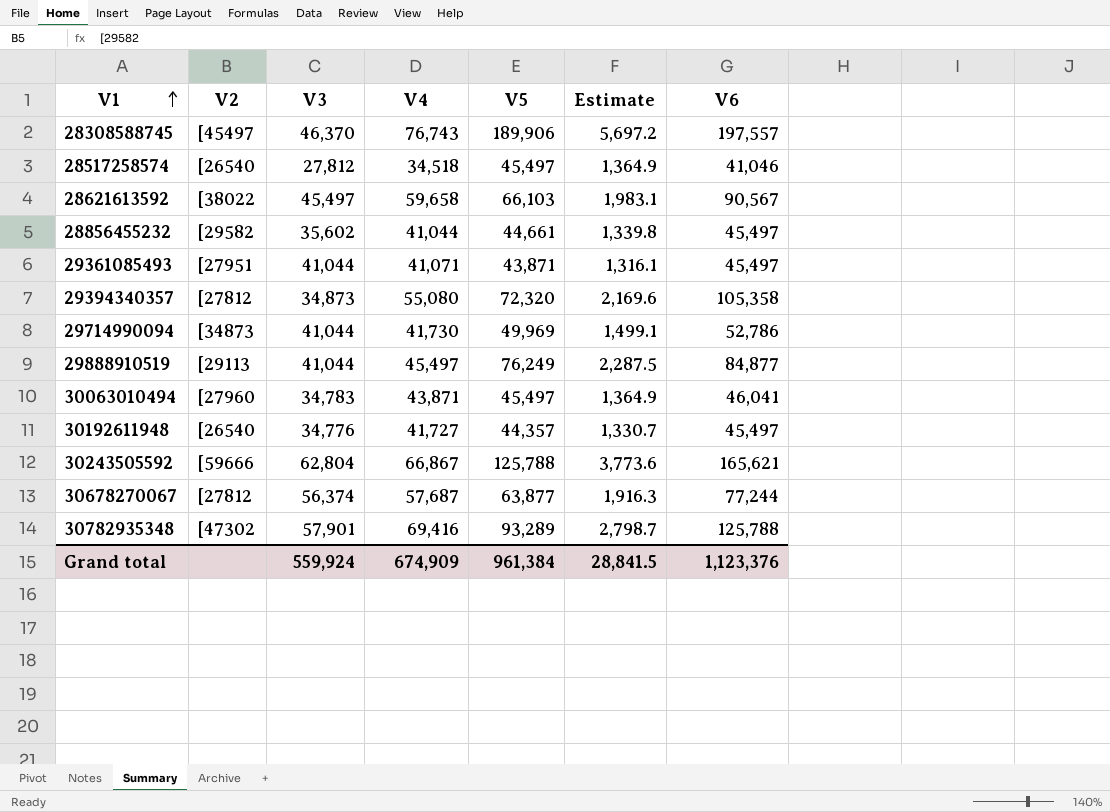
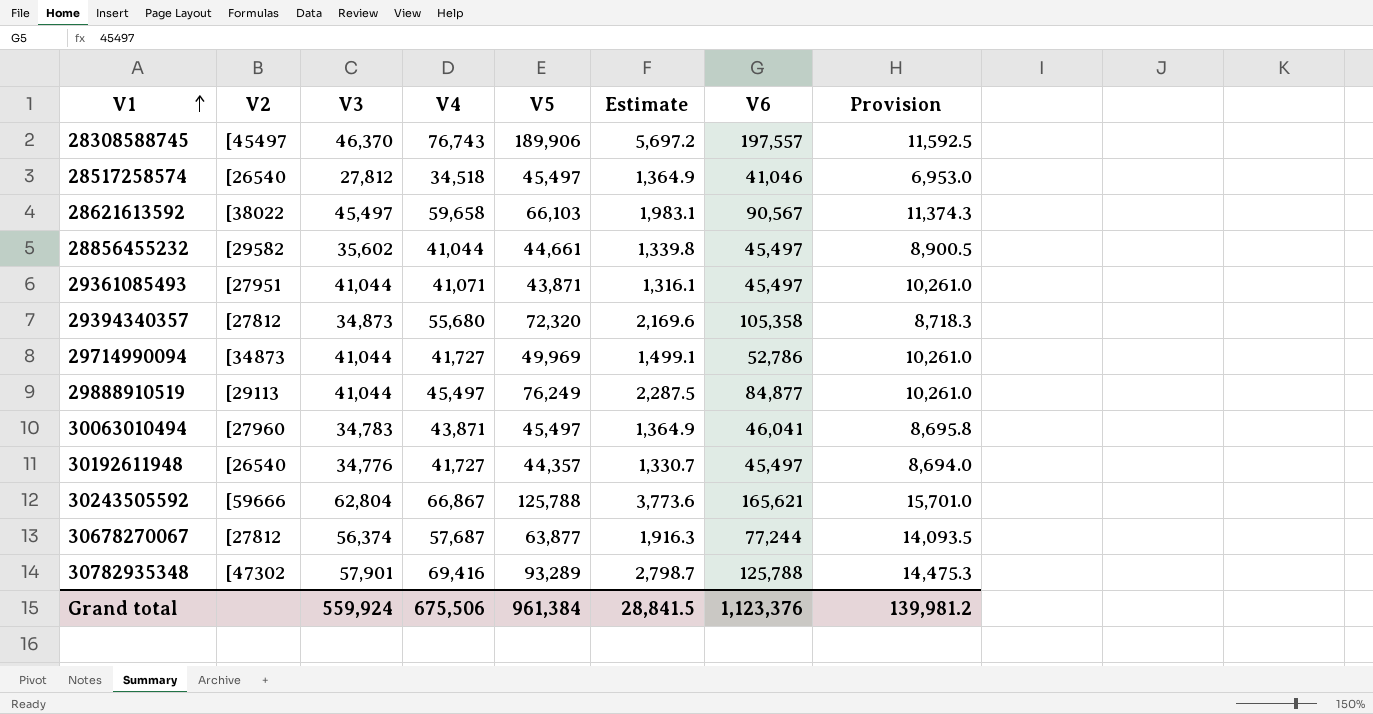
column Provision | formula: none -> [V3] * 0.25
29394340357 | V4: 55,080 -> 55,680
29714990094 | V4: 41,730 -> 41,727
Grand total | V4: 674,909 -> 675,506

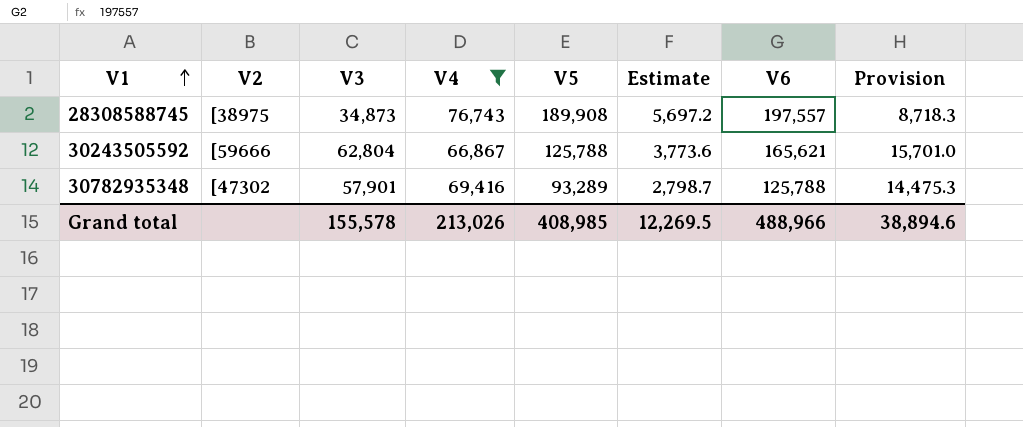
filter: none -> V4 >= 66,867
28308588745 | V2: [45497 -> [38975
28308588745 | V3: 46,370 -> 34,873
28308588745 | V5: 189,906 -> 189,908
28308588745 | Provision: 11,592.5 -> 8,718.3
Grand total | V3: 559,924 -> 155,578
Grand total | V4: 675,506 -> 213,026
Grand total | V5: 961,384 -> 408,985
Grand total | Estimate: 28,841.5 -> 12,269.5
Grand total | V6: 1,123,376 -> 488,966
Grand total | Provision: 139,981.2 -> 38,894.6

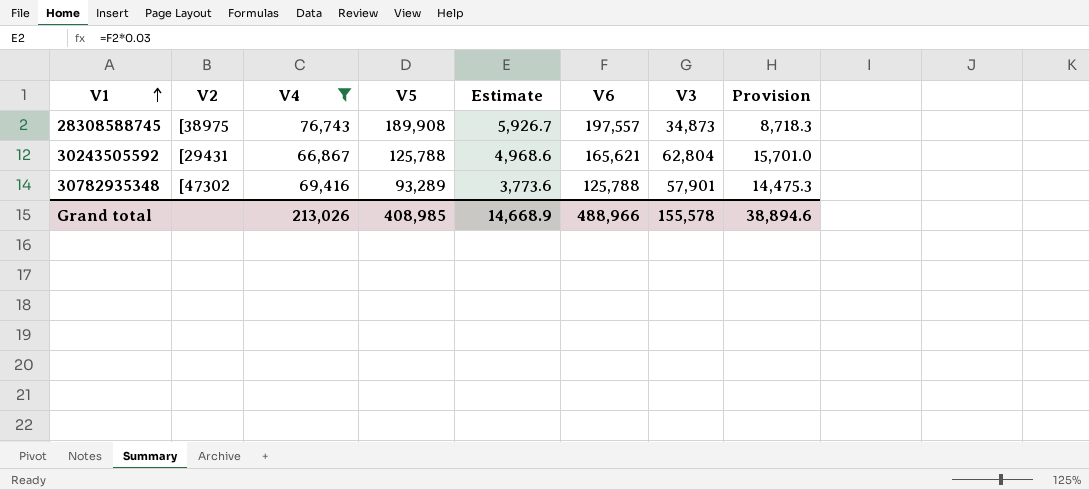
column Estimate | formula: [V5] * 0.03 -> [V6] * 0.03
column V3 | position: 3 -> 7
30243505592 | V2: [59666 -> [29431
Grand total | Estimate: 12,269.5 -> 14,668.9

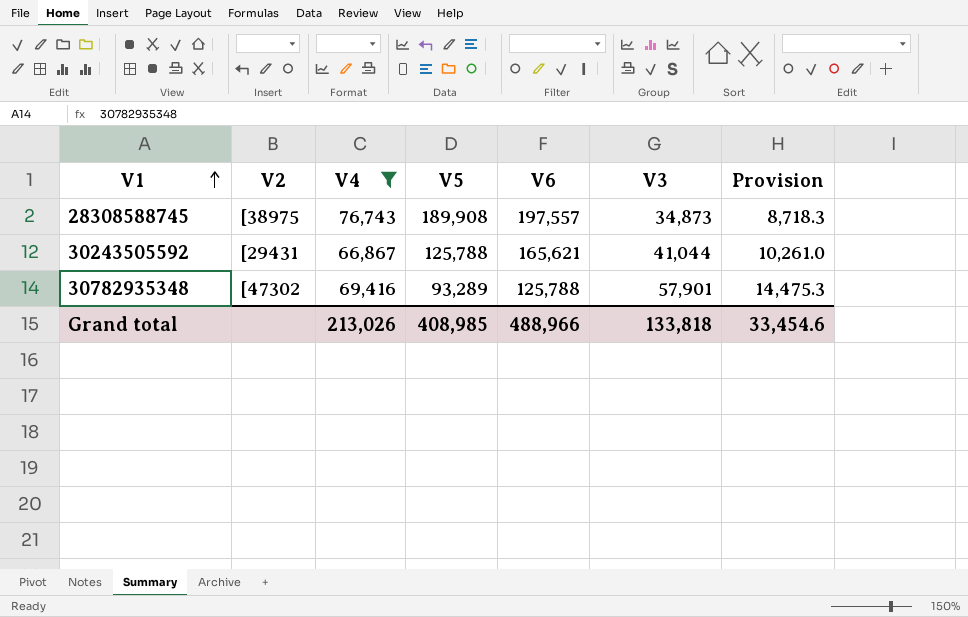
column Estimate | formula: [V6] * 0.03 -> none
30243505592 | V3: 62,804 -> 41,044
30243505592 | Provision: 15,701.0 -> 10,261.0
Grand total | V3: 155,578 -> 133,818
Grand total | Provision: 38,894.6 -> 33,454.6

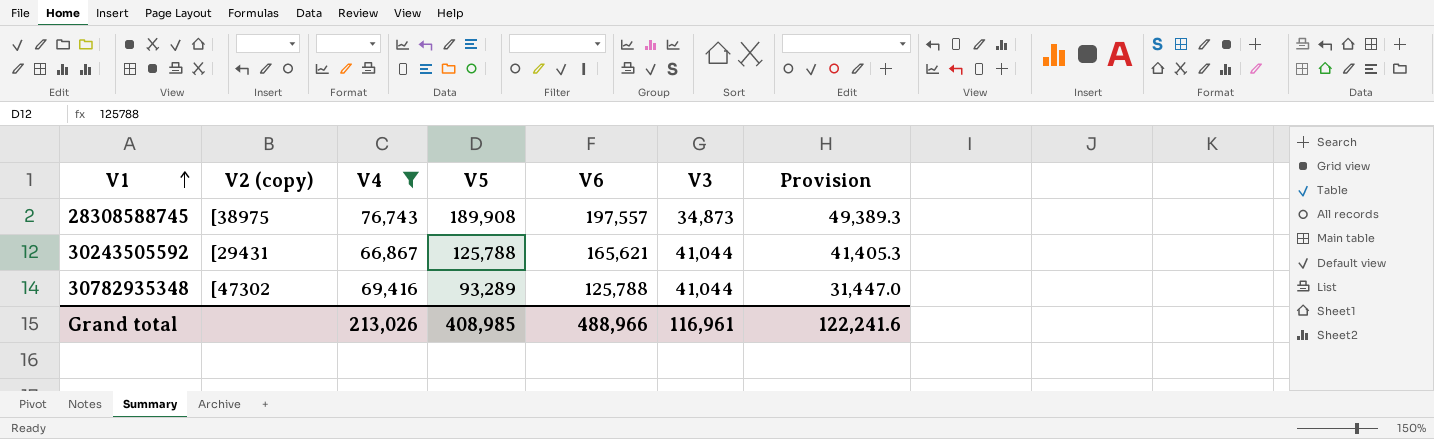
column name: V2 -> V2 (copy)
column Provision | formula: [V3] * 0.25 -> [V6] * 0.25
30782935348 | V3: 57,901 -> 41,044
Grand total | V3: 133,818 -> 116,961
Grand total | Provision: 33,454.6 -> 122,241.6

